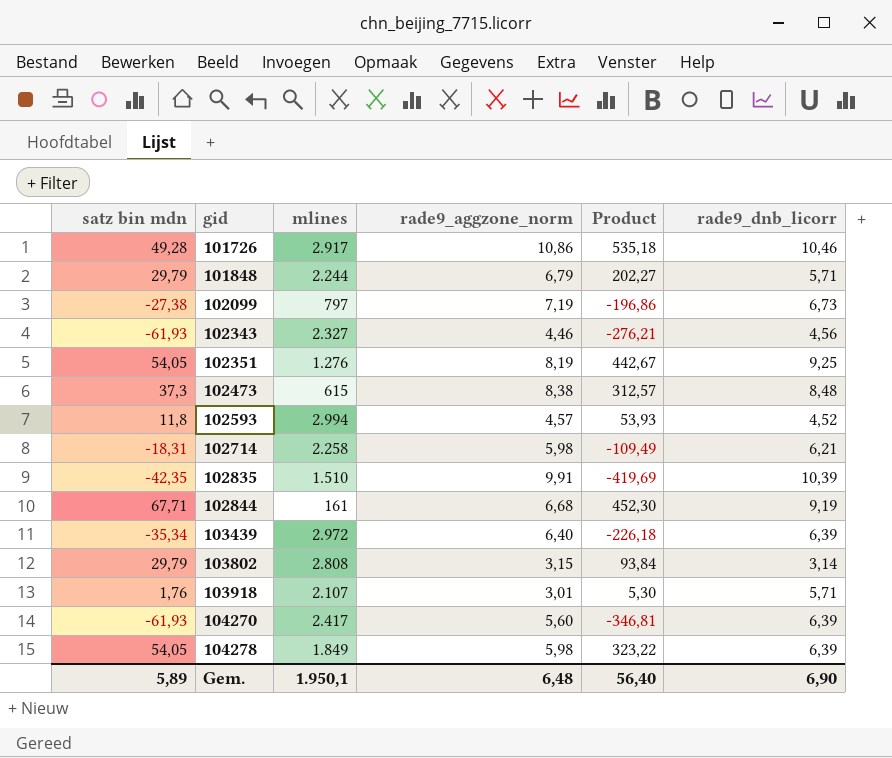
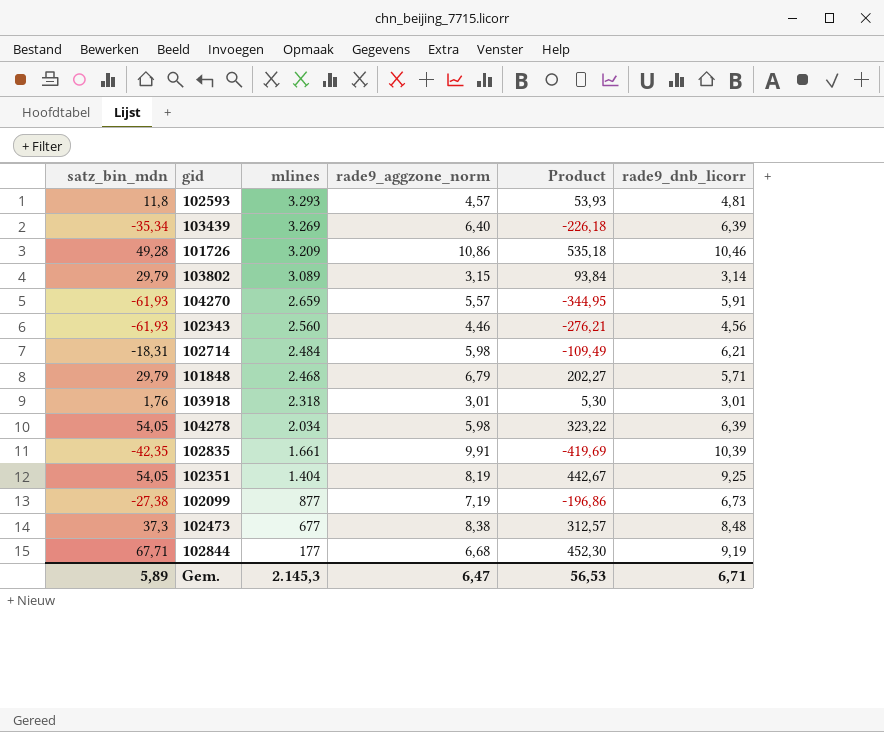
row order: gid ascending -> mlines descending
column name: satz bin mdn -> satz_bin_mdn
102593 | mlines: 2.994 -> 3.293
102593 | rade9_dnb_licorr: 4,52 -> 4,81
103439 | mlines: 2.972 -> 3.269
101726 | mlines: 2.917 -> 3.209
103802 | mlines: 2.808 -> 3.089
104270 | mlines: 2.417 -> 2.659
104270 | rade9_aggzone_norm: 5,60 -> 5,57
104270 | Product: -346,81 -> -344,95
104270 | rade9_dnb_licorr: 6,39 -> 5,91
102343 | mlines: 2.327 -> 2.560
102714 | mlines: 2.258 -> 2.484
101848 | mlines: 2.244 -> 2.468
103918 | mlines: 2.107 -> 2.318
103918 | rade9_dnb_licorr: 5,71 -> 3,01
104278 | mlines: 1.849 -> 2.034
102835 | mlines: 1.510 -> 1.661
102351 | mlines: 1.276 -> 1.404
102099 | mlines: 797 -> 877
102473 | mlines: 615 -> 677
102844 | mlines: 161 -> 177
Gem. | mlines: 1.950,1 -> 2.145,3
Gem. | rade9_aggzone_norm: 6,48 -> 6,47
Gem. | Product: 56,40 -> 56,53
Gem. | rade9_dnb_licorr: 6,90 -> 6,71

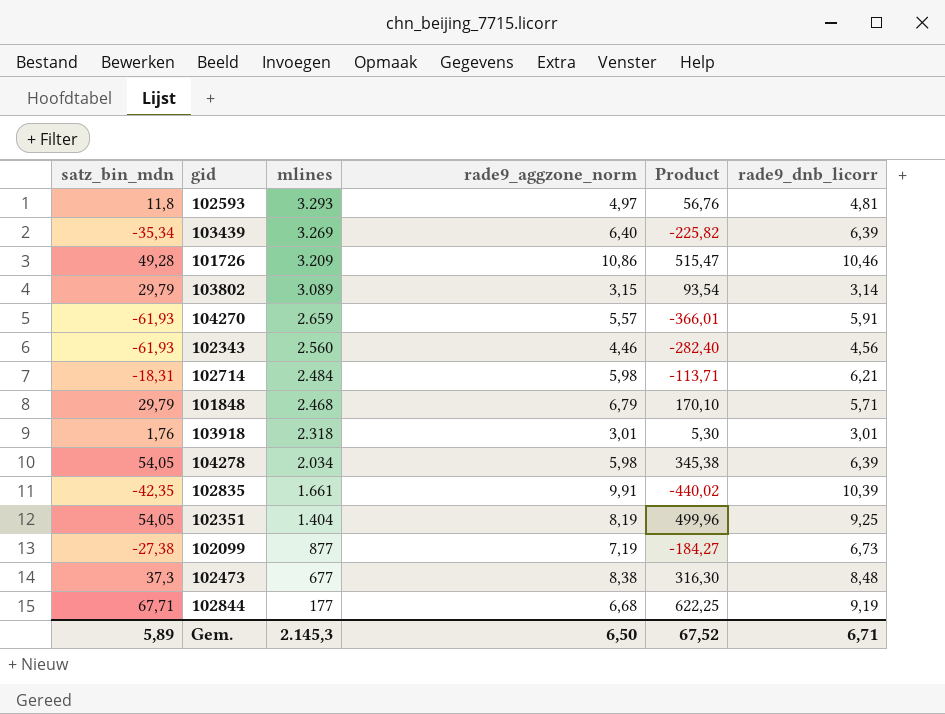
column Product | formula: [satz_bin_mdn] * [rade9_aggzone_norm] -> [satz_bin_mdn] * [rade9_dnb_licorr]
102593 | rade9_aggzone_norm: 4,57 -> 4,97
Gem. | rade9_aggzone_norm: 6,47 -> 6,50
Gem. | Product: 56,53 -> 67,52

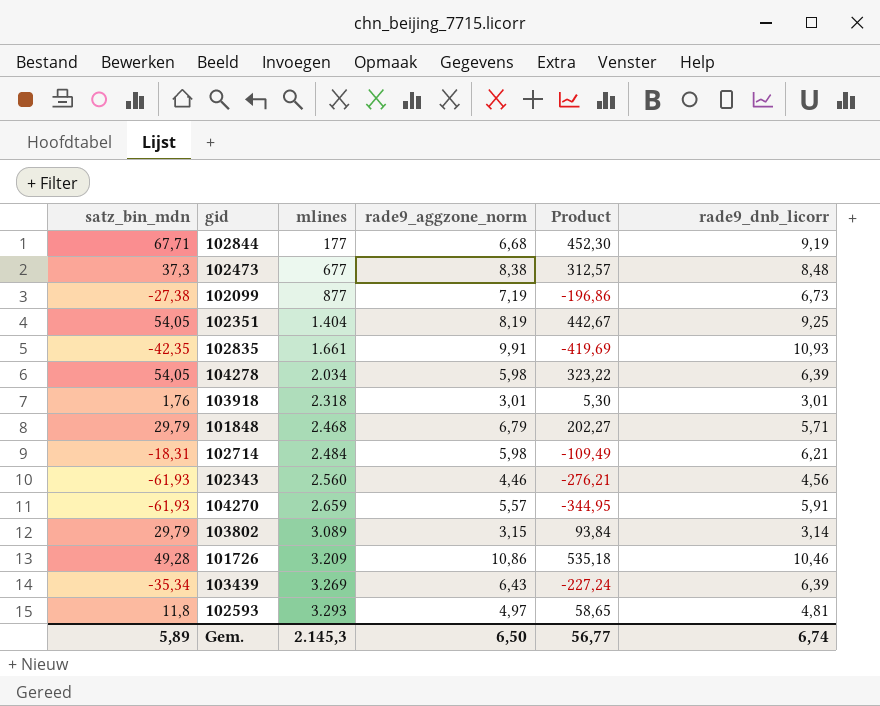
row order: mlines descending -> mlines ascending
column Product | formula: [satz_bin_mdn] * [rade9_dnb_licorr] -> [satz_bin_mdn] * [rade9_aggzone_norm]
102835 | rade9_dnb_licorr: 10,39 -> 10,93
103439 | rade9_aggzone_norm: 6,40 -> 6,43
Gem. | Product: 67,52 -> 56,77
Gem. | rade9_dnb_licorr: 6,71 -> 6,74

